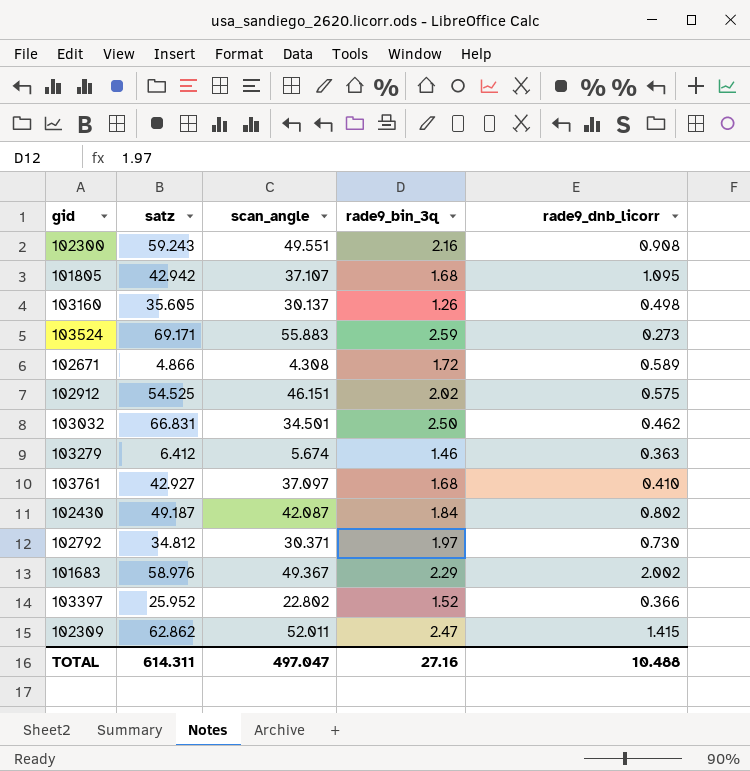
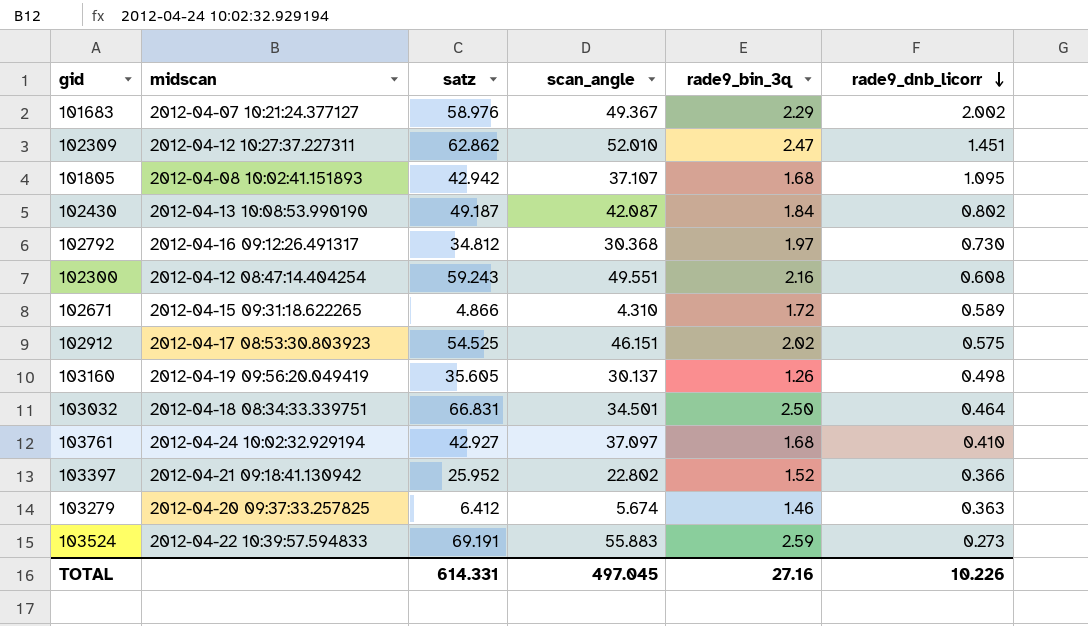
row order: none -> rade9_dnb_licorr descending
column midscan | position: none -> 2
102309 | scan_angle: 52.011 -> 52.010
102309 | rade9_dnb_licorr: 1.415 -> 1.451
102792 | scan_angle: 30.371 -> 30.368
102300 | rade9_dnb_licorr: 0.908 -> 0.608
102671 | scan_angle: 4.308 -> 4.310
103032 | rade9_dnb_licorr: 0.462 -> 0.464
103524 | satz: 69.171 -> 69.191
TOTAL | satz: 614.311 -> 614.331
TOTAL | scan_angle: 497.047 -> 497.045
TOTAL | rade9_dnb_licorr: 10.488 -> 10.226

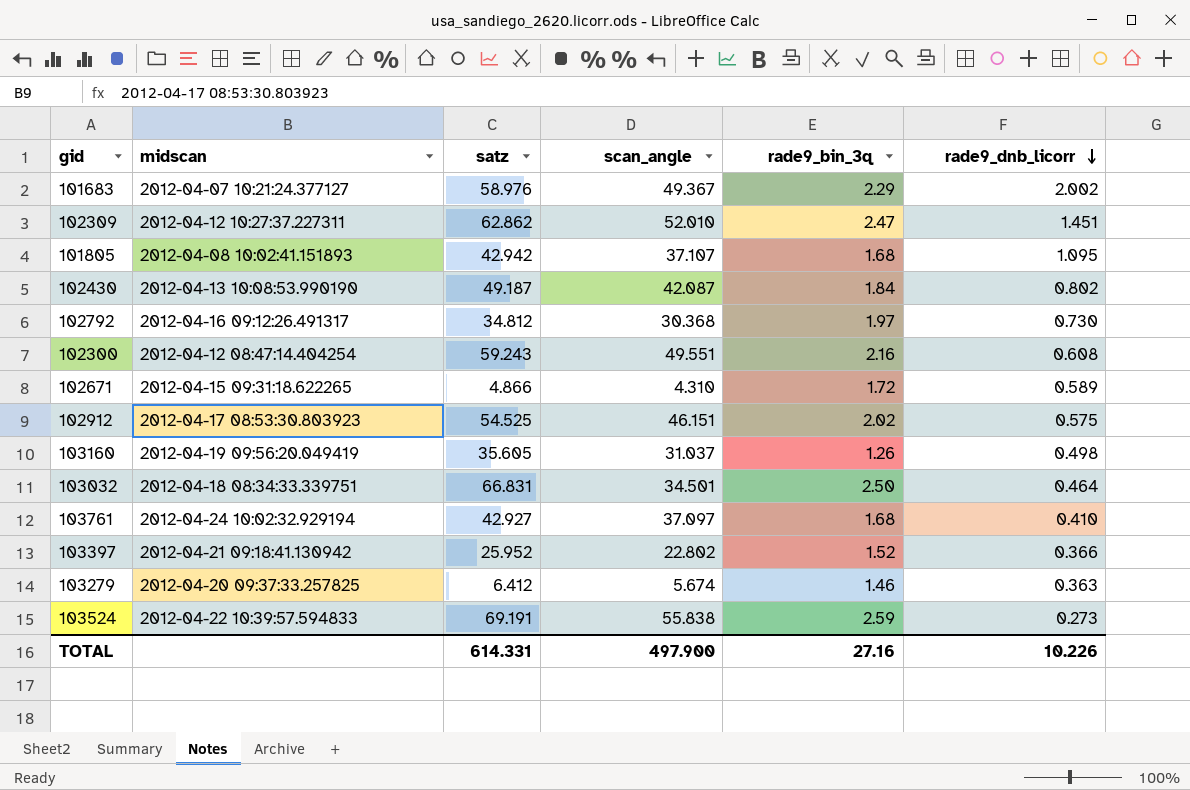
103160 | scan_angle: 30.137 -> 31.037
103524 | scan_angle: 55.883 -> 55.838
TOTAL | scan_angle: 497.045 -> 497.900

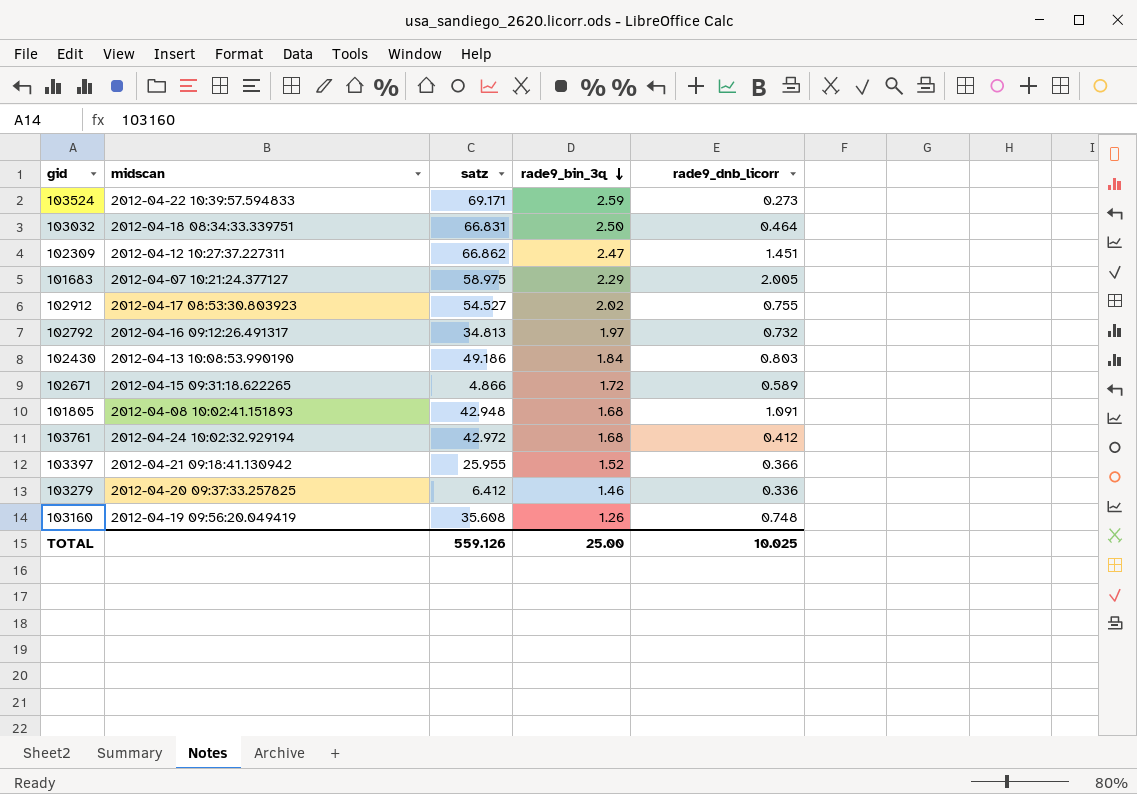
row order: rade9_dnb_licorr descending -> rade9_bin_3q descending
column scan_angle | position: 4 -> none
row 102300: 2012-04-12 08:47:14.404254 | 59.243 | 49.551 | 2.16 | 0.608 -> none
103524 | satz: 69.191 -> 69.171
102309 | satz: 62.862 -> 66.862
101683 | satz: 58.976 -> 58.975
101683 | rade9_dnb_licorr: 2.002 -> 2.005
102912 | satz: 54.525 -> 54.527
102912 | rade9_dnb_licorr: 0.575 -> 0.755
102792 | satz: 34.812 -> 34.813
102792 | rade9_dnb_licorr: 0.730 -> 0.732
102430 | satz: 49.187 -> 49.186
102430 | rade9_dnb_licorr: 0.802 -> 0.803
101805 | satz: 42.942 -> 42.948
101805 | rade9_dnb_licorr: 1.095 -> 1.091
103761 | satz: 42.927 -> 42.972
103761 | rade9_dnb_licorr: 0.410 -> 0.412
103397 | satz: 25.952 -> 25.955
103279 | rade9_dnb_licorr: 0.363 -> 0.336
103160 | satz: 35.605 -> 35.608
103160 | rade9_dnb_licorr: 0.498 -> 0.748
TOTAL | satz: 614.331 -> 559.126
TOTAL | rade9_bin_3q: 27.16 -> 25.00
TOTAL | rade9_dnb_licorr: 10.226 -> 10.025

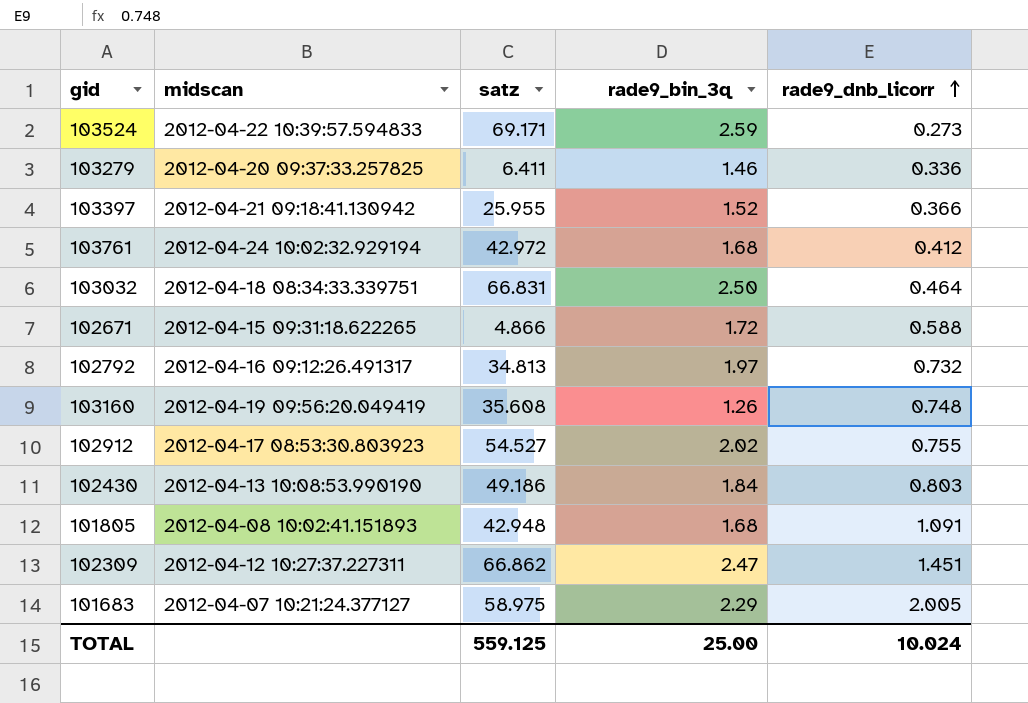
row order: rade9_bin_3q descending -> rade9_dnb_licorr ascending
103279 | satz: 6.412 -> 6.411
102671 | rade9_dnb_licorr: 0.589 -> 0.588
TOTAL | satz: 559.126 -> 559.125
TOTAL | rade9_dnb_licorr: 10.025 -> 10.024

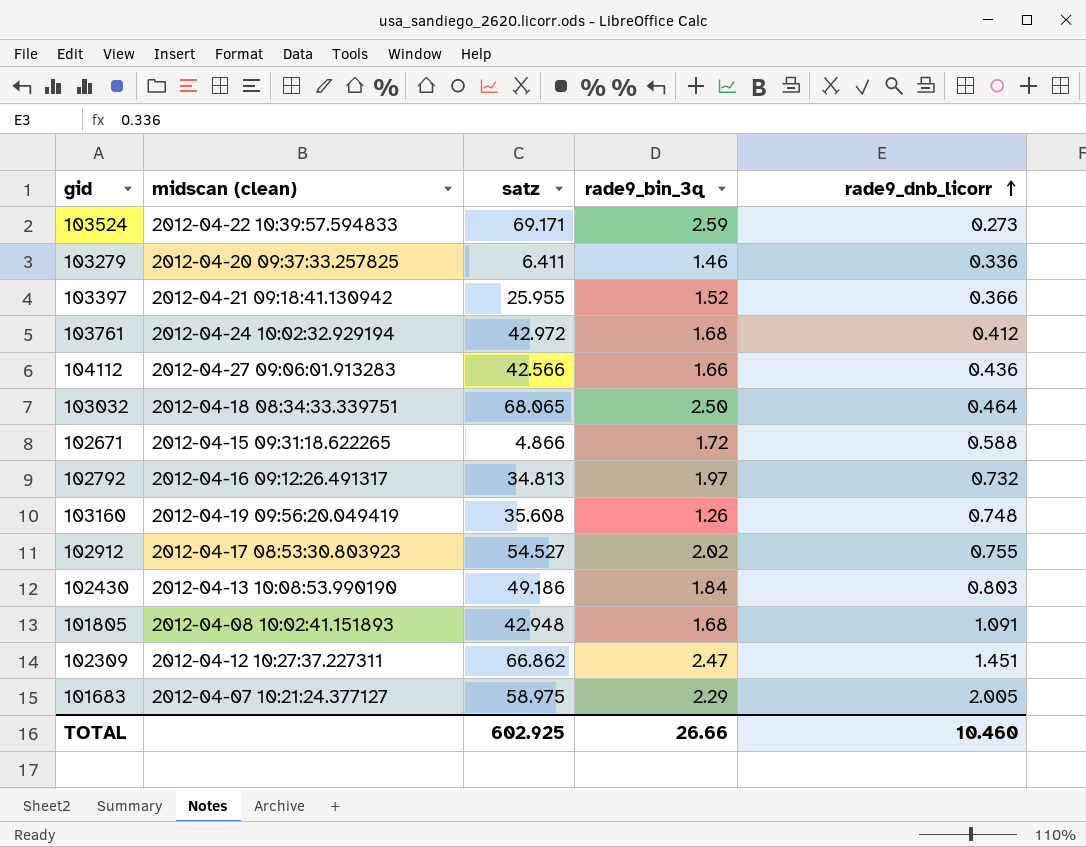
column name: midscan -> midscan (clean)
row 104112: none -> 2012-04-27 09:06:01.913283 | 42.566 | 1.66 | 0.436
103032 | satz: 66.831 -> 68.065
TOTAL | satz: 559.125 -> 602.925
TOTAL | rade9_bin_3q: 25.00 -> 26.66
TOTAL | rade9_dnb_licorr: 10.024 -> 10.460

